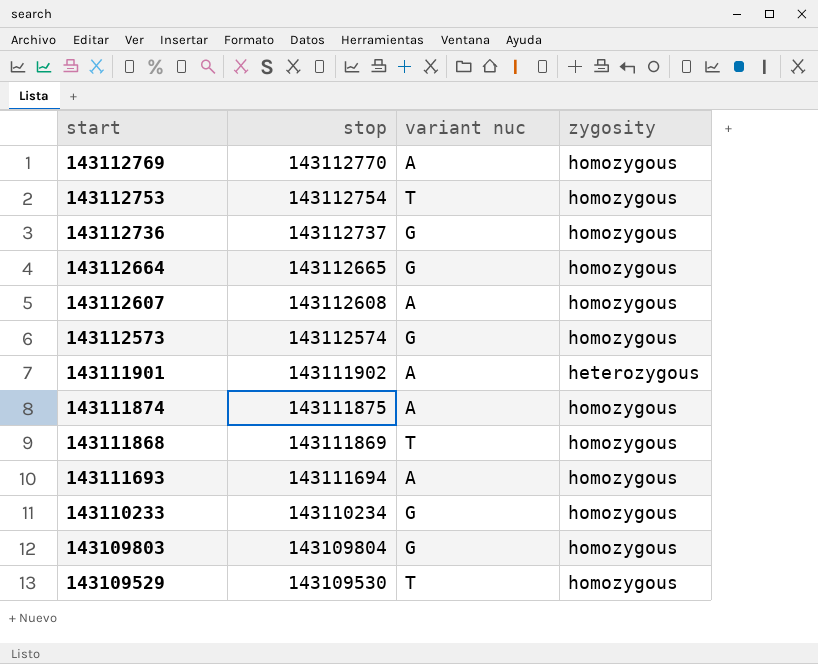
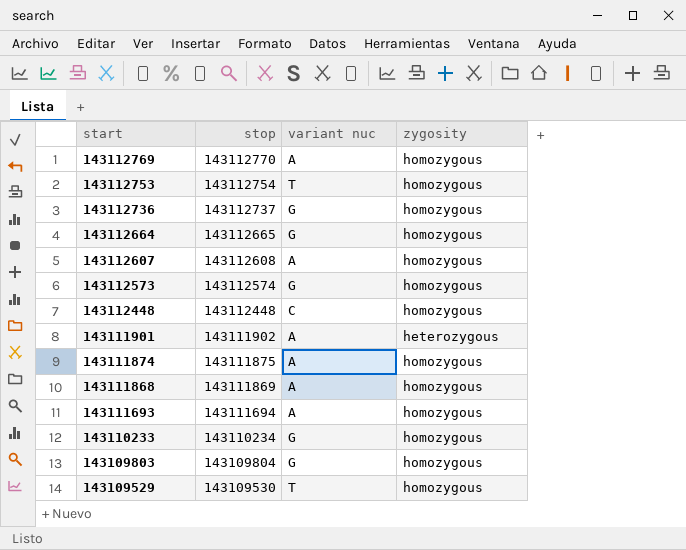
row 143112448: none -> 143112448 | C | homozygous
143111868 | variant nuc: T -> A

